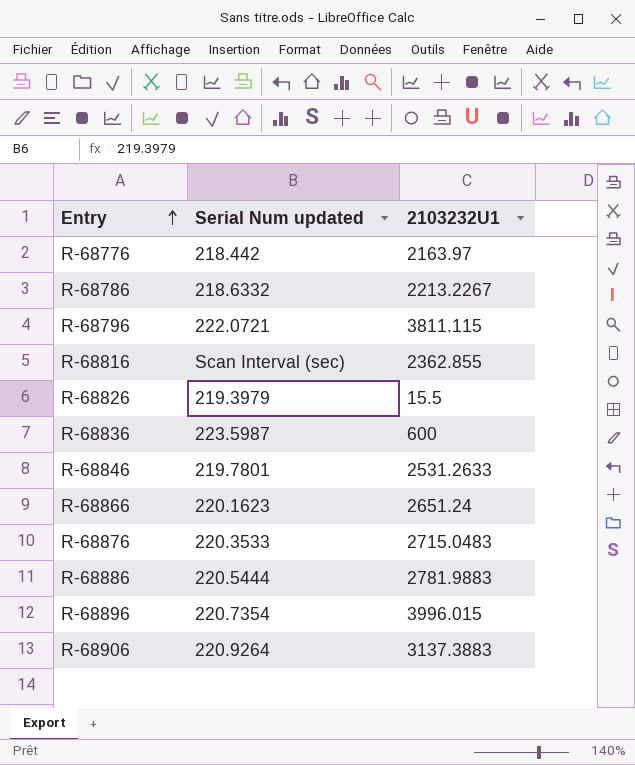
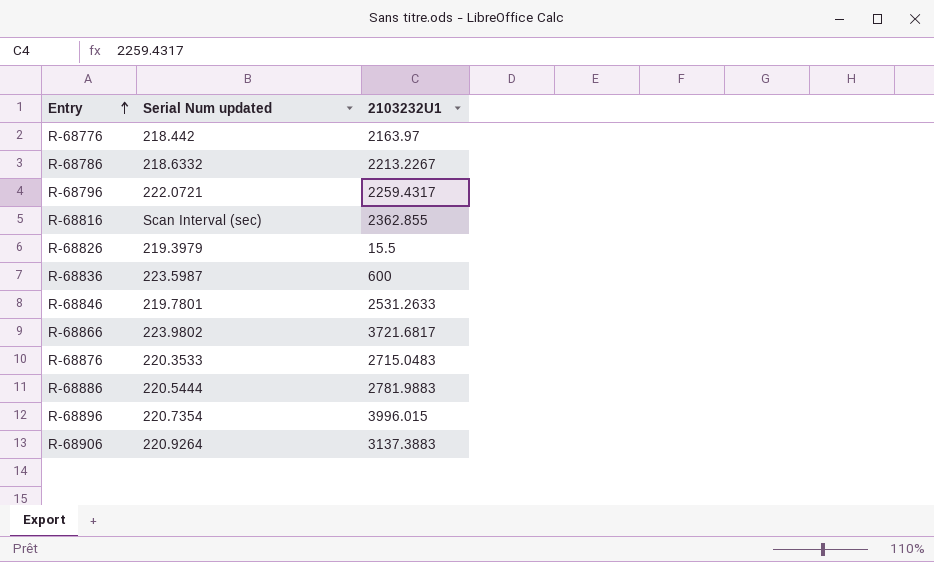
R-68796 | 2103232U1: 3811.115 -> 2259.4317
R-68866 | Serial Num updated: 220.1623 -> 223.9802
R-68866 | 2103232U1: 2651.24 -> 3721.6817

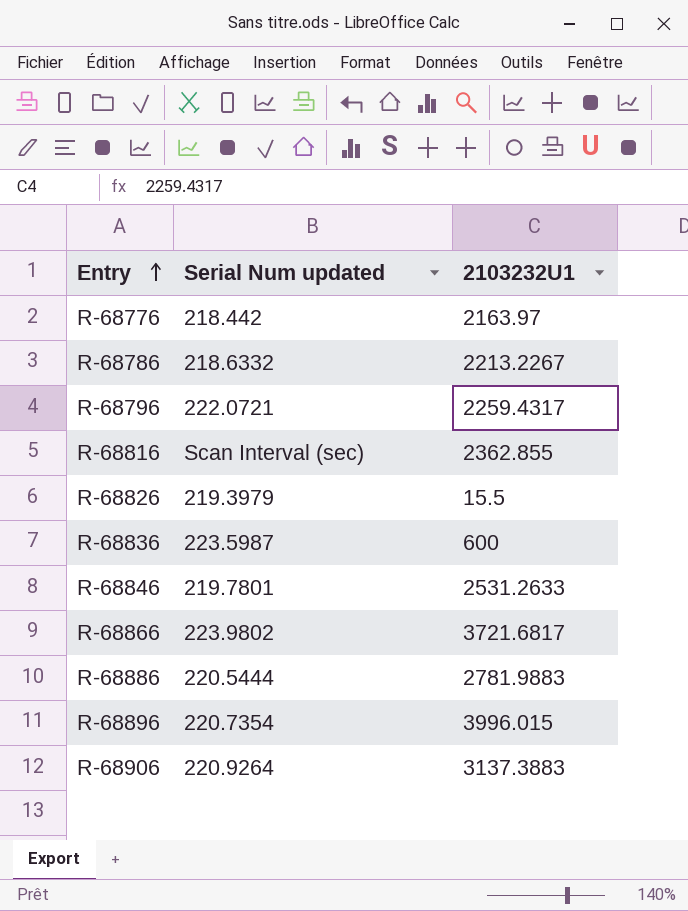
row R-68876: 220.3533 | 2715.0483 -> none

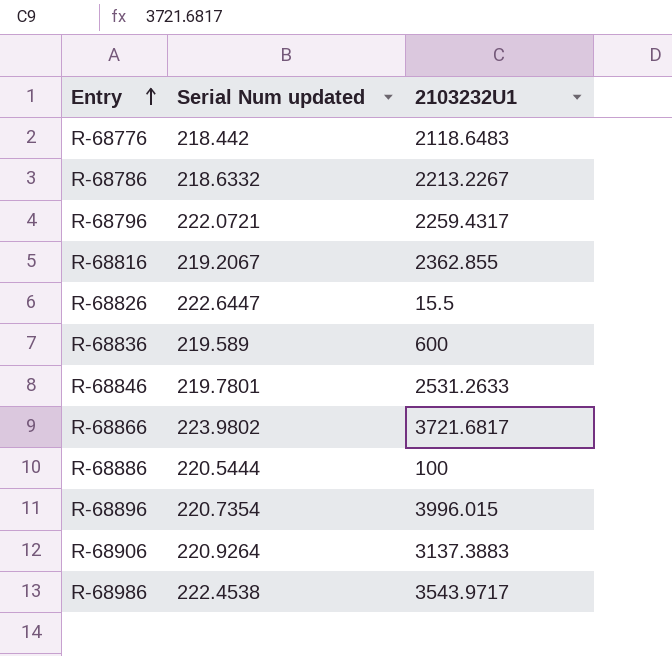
R-68776 | 2103232U1: 2163.97 -> 2118.6483
R-68816 | Serial Num updated: Scan Interval (sec) -> 219.2067
R-68826 | Serial Num updated: 219.3979 -> 222.6447
R-68836 | Serial Num updated: 223.5987 -> 219.589
R-68886 | 2103232U1: 2781.9883 -> 100
row R-68986: none -> 222.4538 | 3543.9717

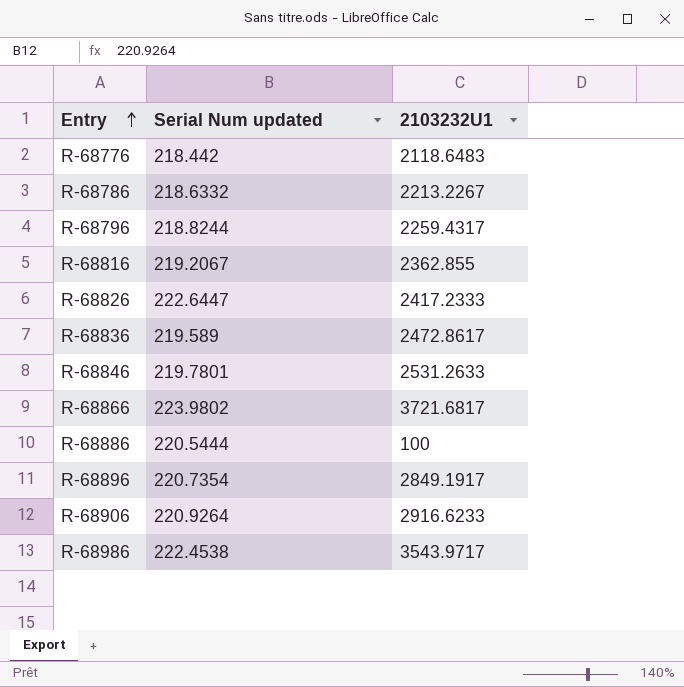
R-68796 | Serial Num updated: 222.0721 -> 218.8244
R-68826 | 2103232U1: 15.5 -> 2417.2333
R-68836 | 2103232U1: 600 -> 2472.8617
R-68896 | 2103232U1: 3996.015 -> 2849.1917
R-68906 | 2103232U1: 3137.3883 -> 2916.6233

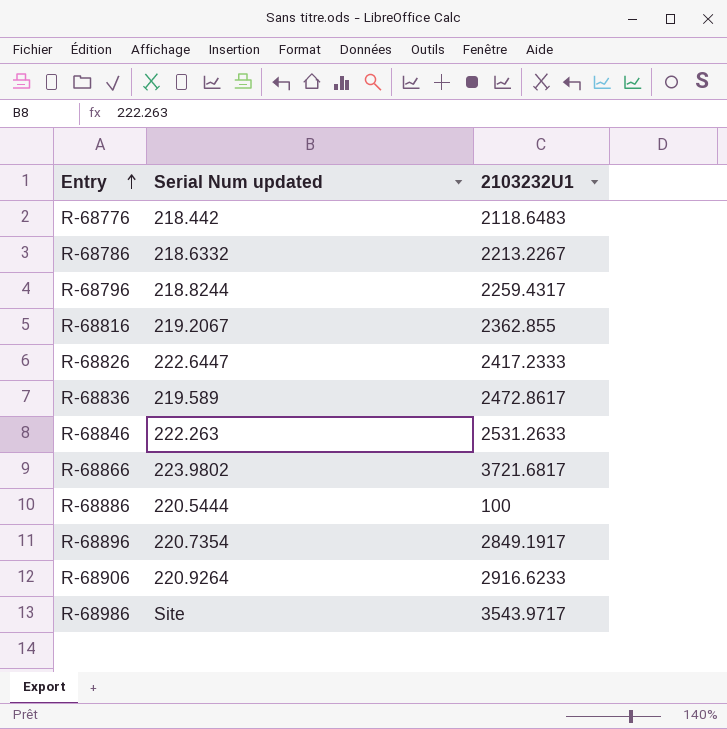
R-68846 | Serial Num updated: 219.7801 -> 222.263
R-68986 | Serial Num updated: 222.4538 -> Site

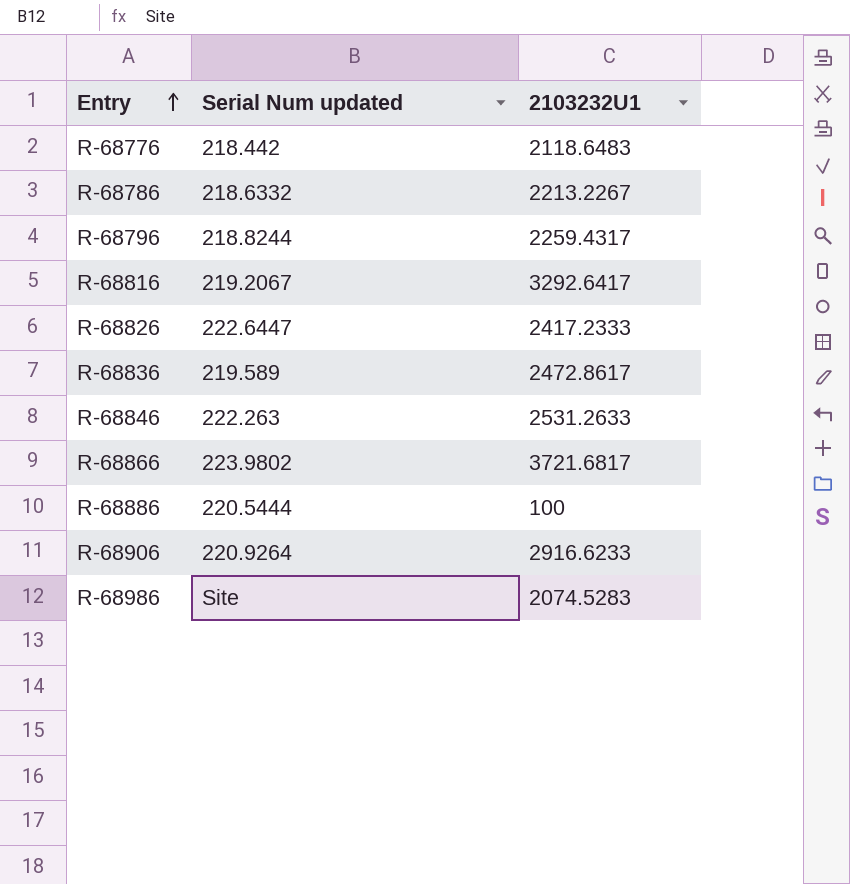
row R-68896: 220.7354 | 2849.1917 -> none
R-68816 | 2103232U1: 2362.855 -> 3292.6417
R-68986 | 2103232U1: 3543.9717 -> 2074.5283

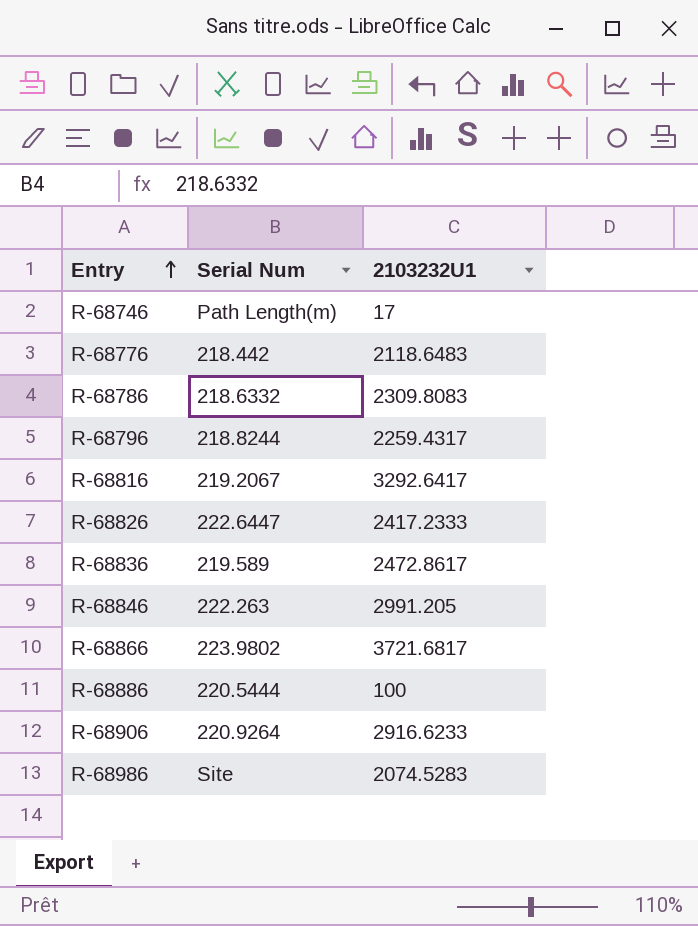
column name: Serial Num updated -> Serial Num
row R-68746: none -> Path Length(m) | 17
R-68786 | 2103232U1: 2213.2267 -> 2309.8083
R-68846 | 2103232U1: 2531.2633 -> 2991.205

